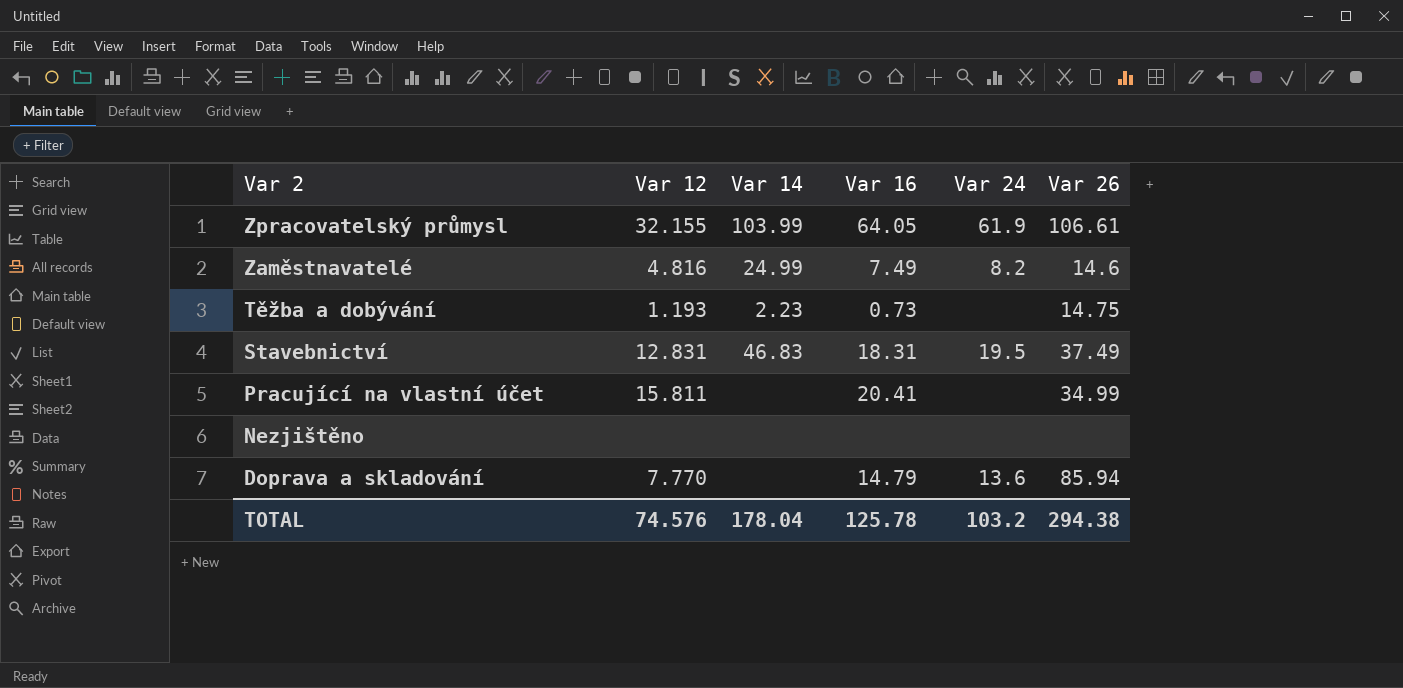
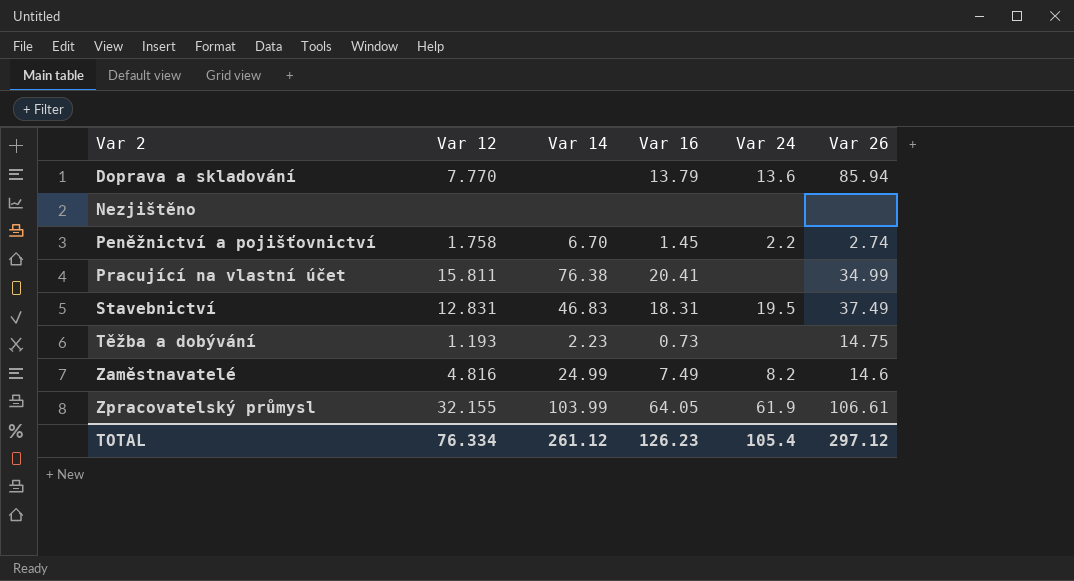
row order: Var 2 descending -> Var 2 ascending
Doprava a skladování | Var 16: 14.79 -> 13.79
row Peněžnictví a pojišťovnictví: none -> 1.758 | 6.70 | 1.45 | 2.2 | 2.74
Pracující na vlastní účet | Var 14: none -> 76.38
TOTAL | Var 12: 74.576 -> 76.334
TOTAL | Var 14: 178.04 -> 261.12
TOTAL | Var 16: 125.78 -> 126.23
TOTAL | Var 24: 103.2 -> 105.4
TOTAL | Var 26: 294.38 -> 297.12

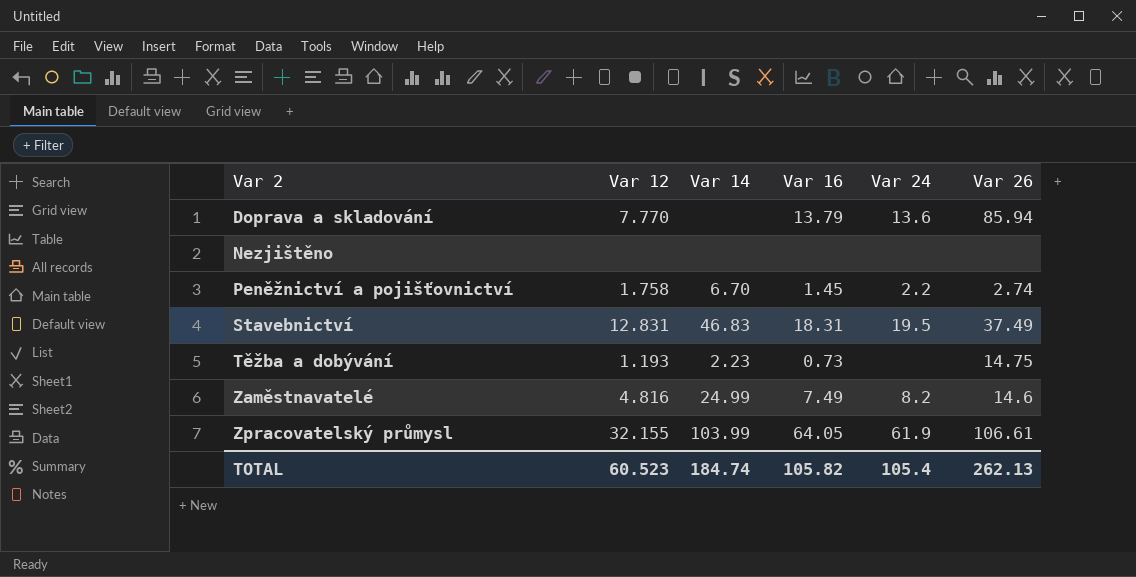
row Pracující na vlastní účet: 15.811 | 76.38 | 20.41 | none | 34.99 -> none
TOTAL | Var 12: 76.334 -> 60.523
TOTAL | Var 14: 261.12 -> 184.74
TOTAL | Var 16: 126.23 -> 105.82
TOTAL | Var 26: 297.12 -> 262.13

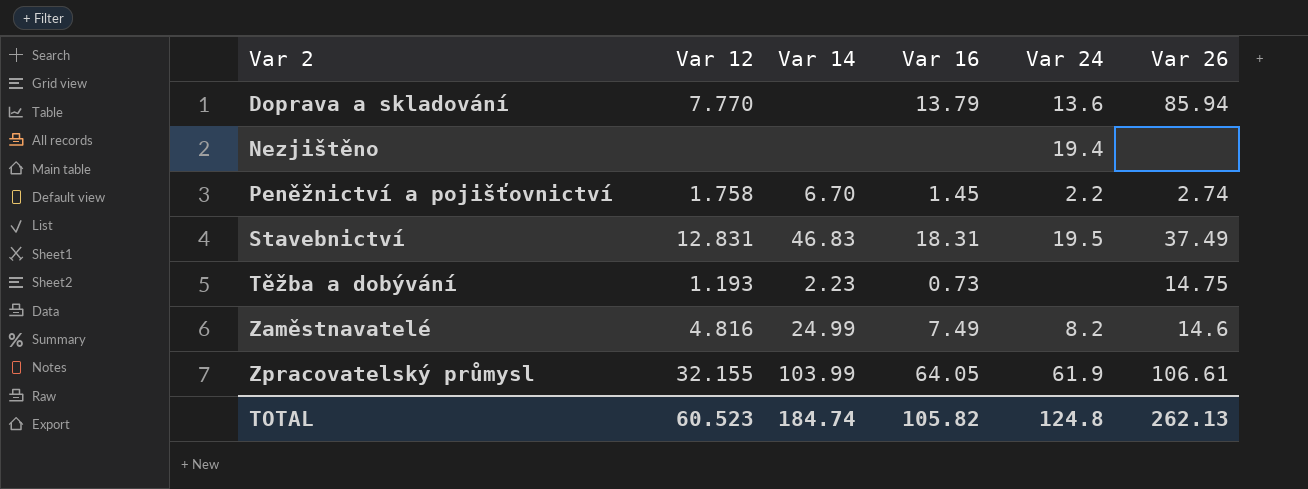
Nezjištěno | Var 24: none -> 19.4
TOTAL | Var 24: 105.4 -> 124.8

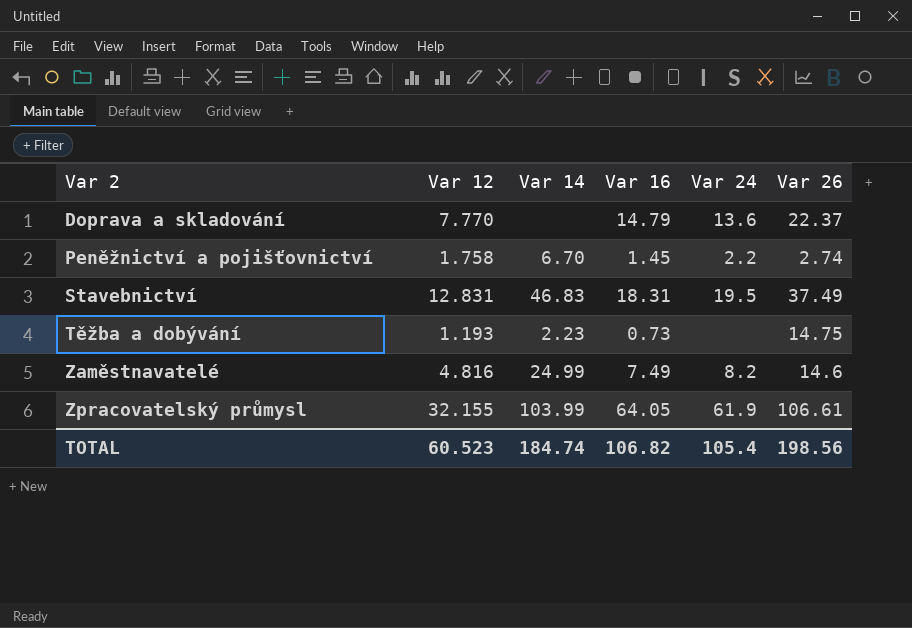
row Nezjištěno: none | none | none | 19.4 | none -> none
Doprava a skladování | Var 16: 13.79 -> 14.79
Doprava a skladování | Var 26: 85.94 -> 22.37
TOTAL | Var 16: 105.82 -> 106.82
TOTAL | Var 24: 124.8 -> 105.4
TOTAL | Var 26: 262.13 -> 198.56

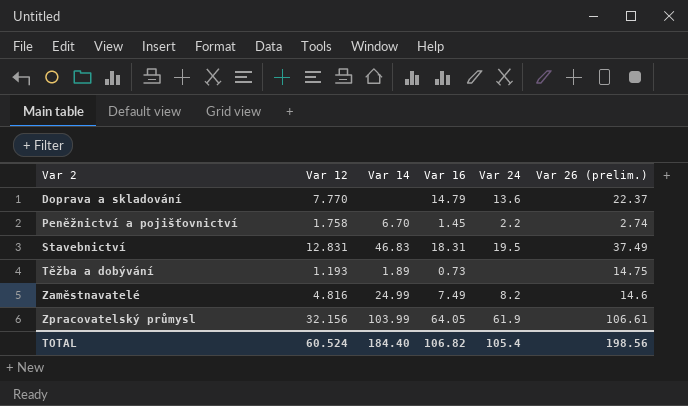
column name: Var 26 -> Var 26 (prelim.)
Těžba a dobývání | Var 14: 2.23 -> 1.89
Zpracovatelský průmysl | Var 12: 32.155 -> 32.156
TOTAL | Var 12: 60.523 -> 60.524
TOTAL | Var 14: 184.74 -> 184.40

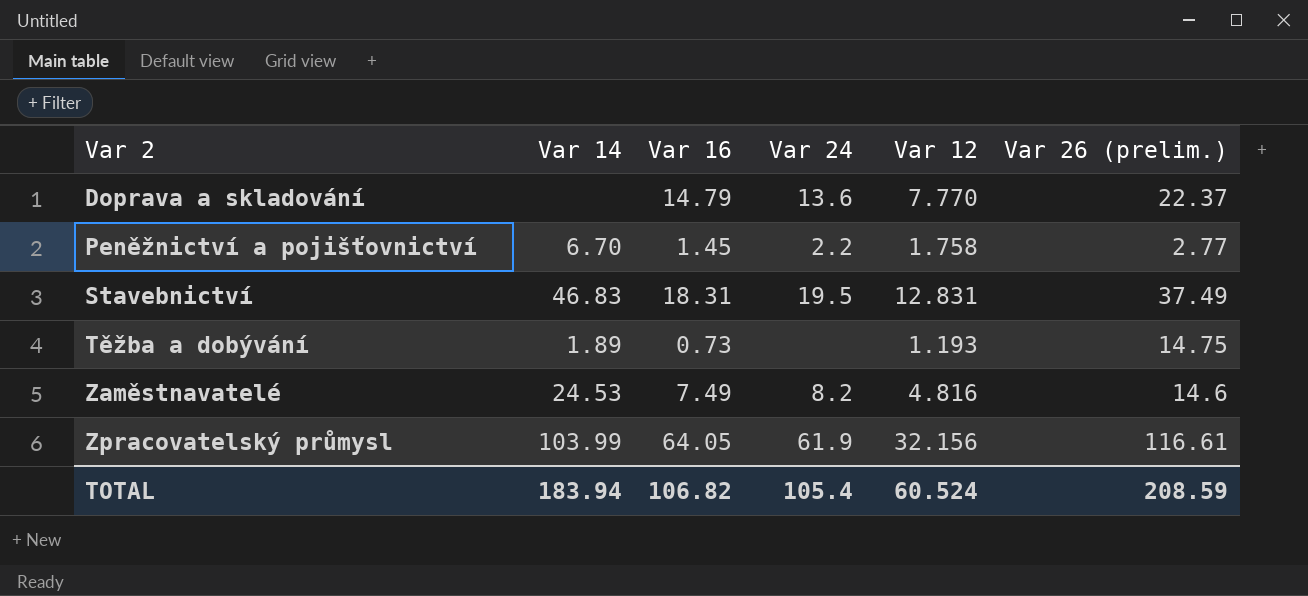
column Var 12 | position: 2 -> 5
Peněžnictví a pojišťovnictví | Var 26 (prelim.): 2.74 -> 2.77
Zaměstnavatelé | Var 14: 24.99 -> 24.53
Zpracovatelský průmysl | Var 26 (prelim.): 106.61 -> 116.61
TOTAL | Var 14: 184.40 -> 183.94
TOTAL | Var 26 (prelim.): 198.56 -> 208.59

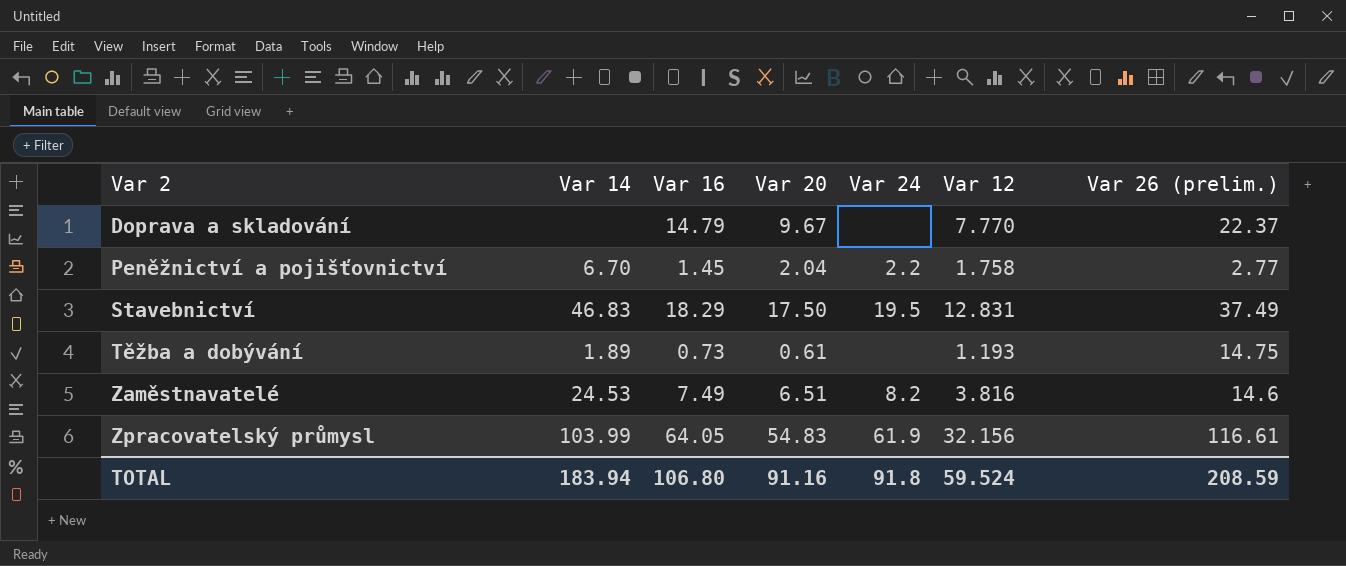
column Var 20 | position: none -> 4
Doprava a skladování | Var 24: 13.6 -> none
Stavebnictví | Var 16: 18.31 -> 18.29
Zaměstnavatelé | Var 12: 4.816 -> 3.816
TOTAL | Var 16: 106.82 -> 106.80
TOTAL | Var 24: 105.4 -> 91.8
TOTAL | Var 12: 60.524 -> 59.524

